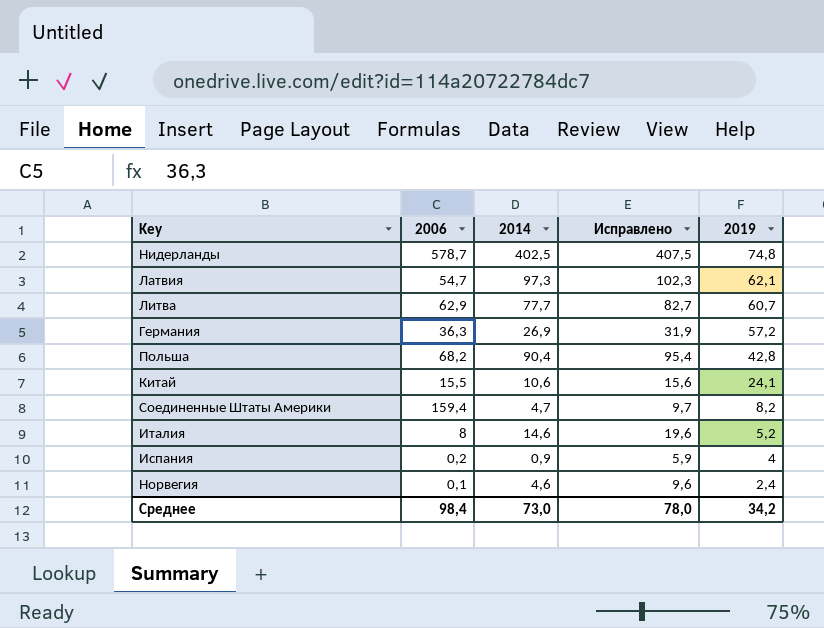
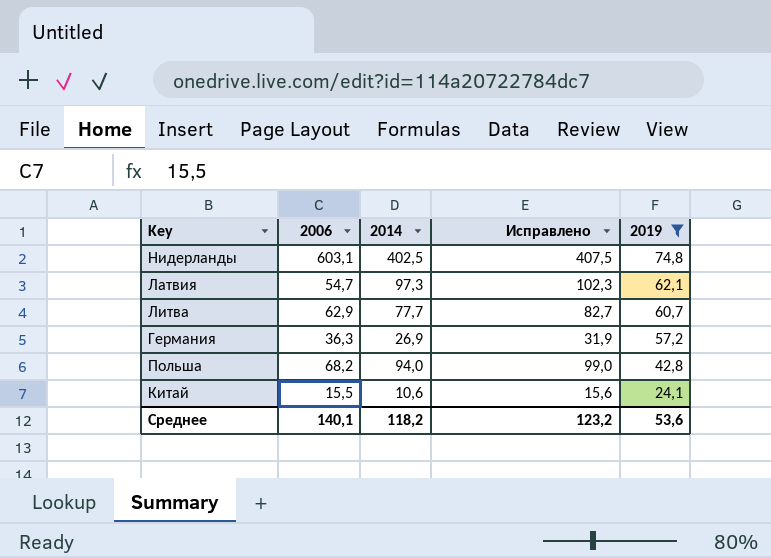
filter: none -> 2019 >= 24,1
Нидерланды | 2006: 578,7 -> 603,1
Польша | 2014: 90,4 -> 94,0
Польша | Исправлено: 95,4 -> 99,0
Среднее | 2006: 98,4 -> 140,1
Среднее | 2014: 73,0 -> 118,2
Среднее | Исправлено: 78,0 -> 123,2
Среднее | 2019: 34,2 -> 53,6

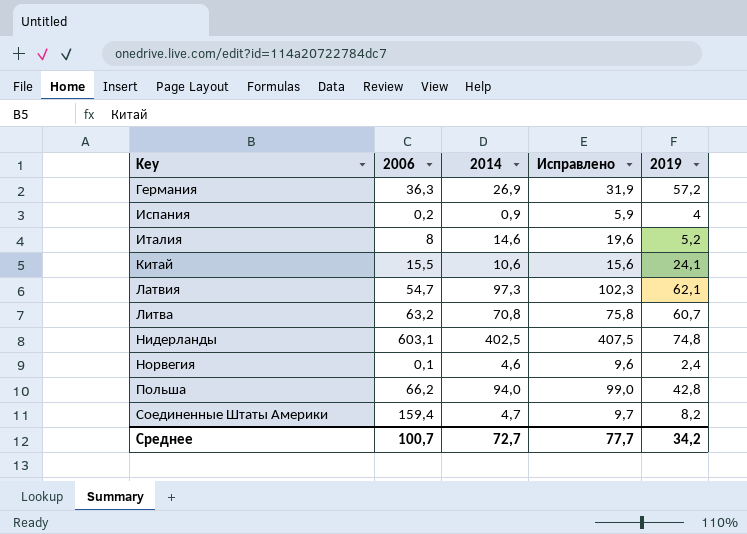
filter: 2019 >= 24,1 -> none
row order: 2019 descending -> Key ascending
Литва | 2006: 62,9 -> 63,2
Литва | 2014: 77,7 -> 70,8
Литва | Исправлено: 82,7 -> 75,8
Польша | 2006: 68,2 -> 66,2
Среднее | 2006: 140,1 -> 100,7
Среднее | 2014: 118,2 -> 72,7
Среднее | Исправлено: 123,2 -> 77,7
Среднее | 2019: 53,6 -> 34,2

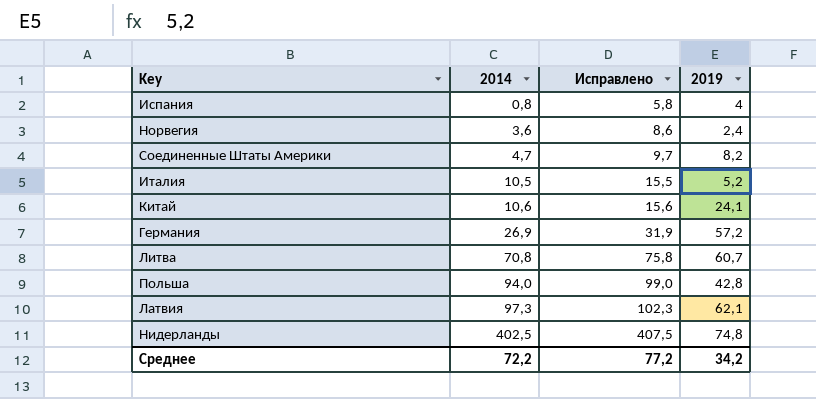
row order: Key ascending -> 2014 ascending
column 2006 | position: 2 -> none
Испания | 2014: 0,9 -> 0,8
Испания | Исправлено: 5,9 -> 5,8
Норвегия | 2014: 4,6 -> 3,6
Норвегия | Исправлено: 9,6 -> 8,6
Италия | 2014: 14,6 -> 10,5
Италия | Исправлено: 19,6 -> 15,5
Среднее | 2014: 72,7 -> 72,2
Среднее | Исправлено: 77,7 -> 77,2

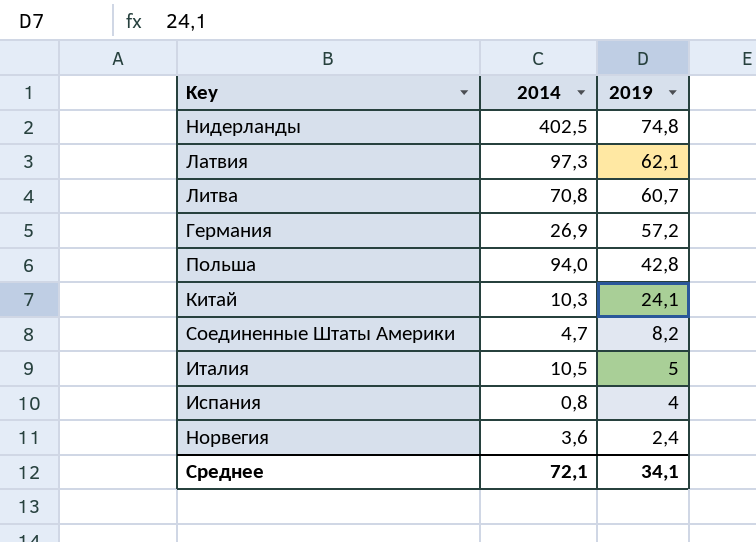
row order: 2014 ascending -> 2019 descending
column Исправлено | formula: [2014] + 5 -> none
Китай | 2014: 10,6 -> 10,3
Италия | 2019: 5,2 -> 5
Среднее | 2014: 72,2 -> 72,1
Среднее | 2019: 34,2 -> 34,1

